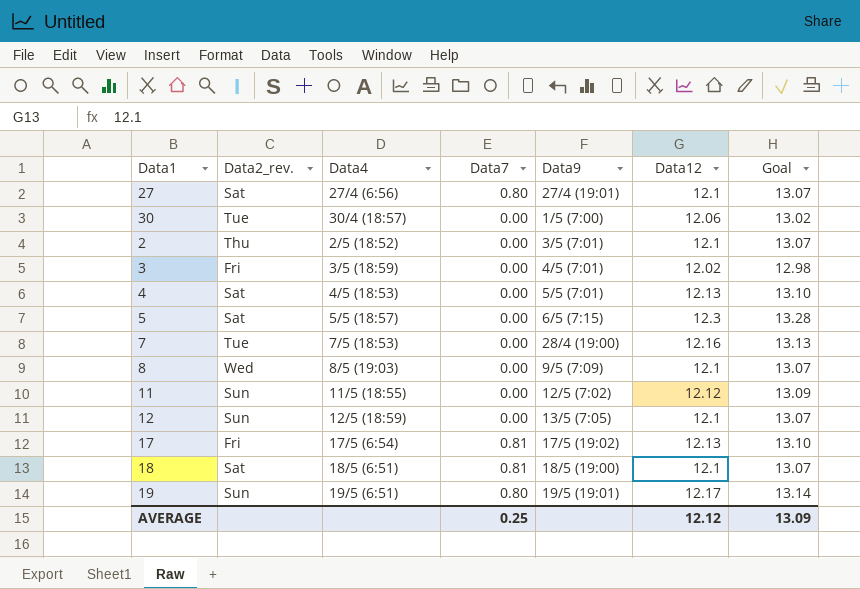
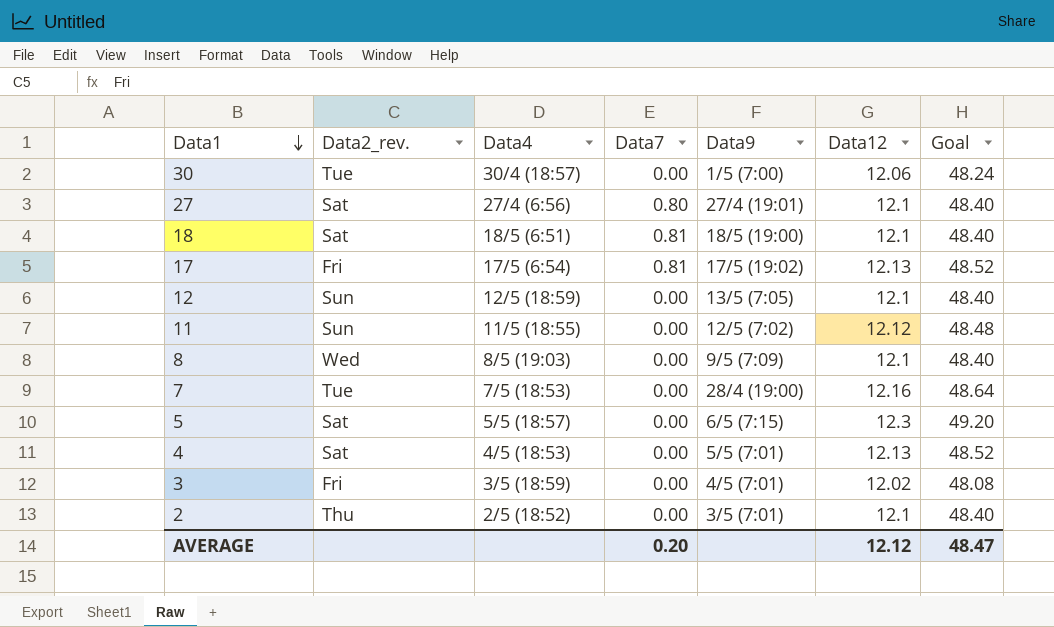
row order: none -> Data1 descending
column Goal | formula: [Data12] * 1.08 -> [Data12] * 4
row 19: Sun | 19/5 (6:51) | 0.80 | 19/5 (19:01) | 12.17 | 13.14 -> none
AVERAGE | Data7: 0.25 -> 0.20
AVERAGE | Goal: 13.09 -> 48.47

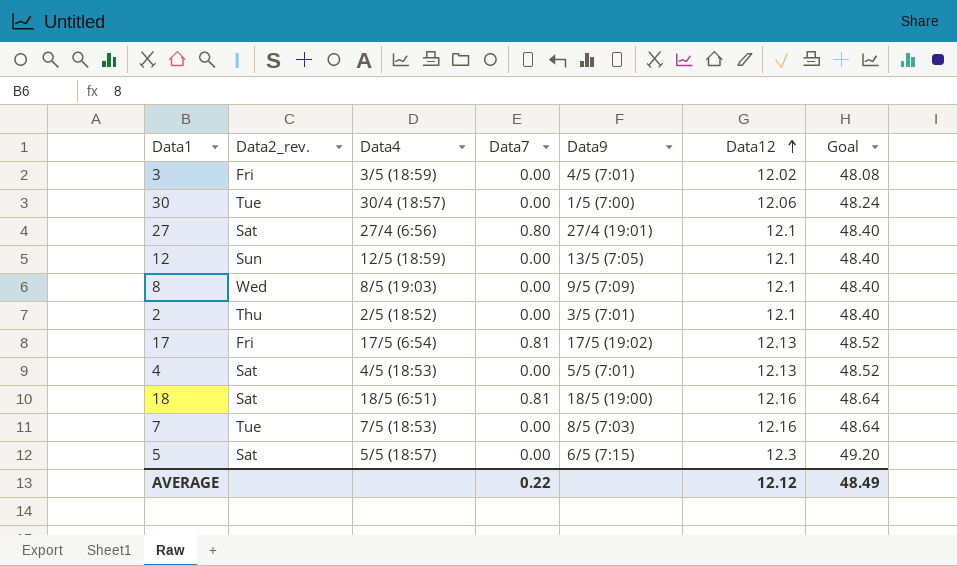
row order: Data1 descending -> Data12 ascending
row 11: Sun | 11/5 (18:55) | 0.00 | 12/5 (7:02) | 12.12 | 48.48 -> none
18 | Data12: 12.1 -> 12.16
18 | Goal: 48.40 -> 48.64
7 | Data9: 28/4 (19:00) -> 8/5 (7:03)
AVERAGE | Data7: 0.20 -> 0.22
AVERAGE | Goal: 48.47 -> 48.49

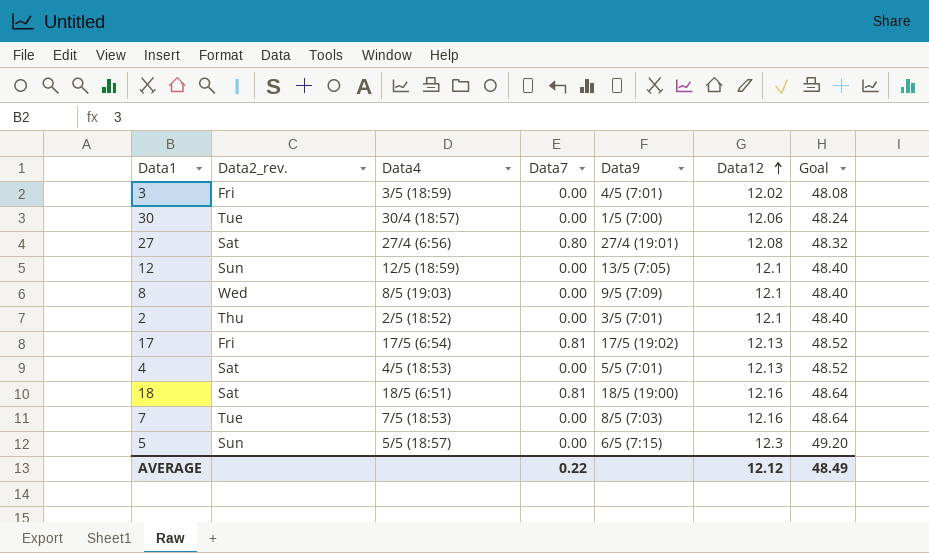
27 | Data12: 12.1 -> 12.08
27 | Goal: 48.40 -> 48.32
5 | Data2_rev.: Sat -> Sun

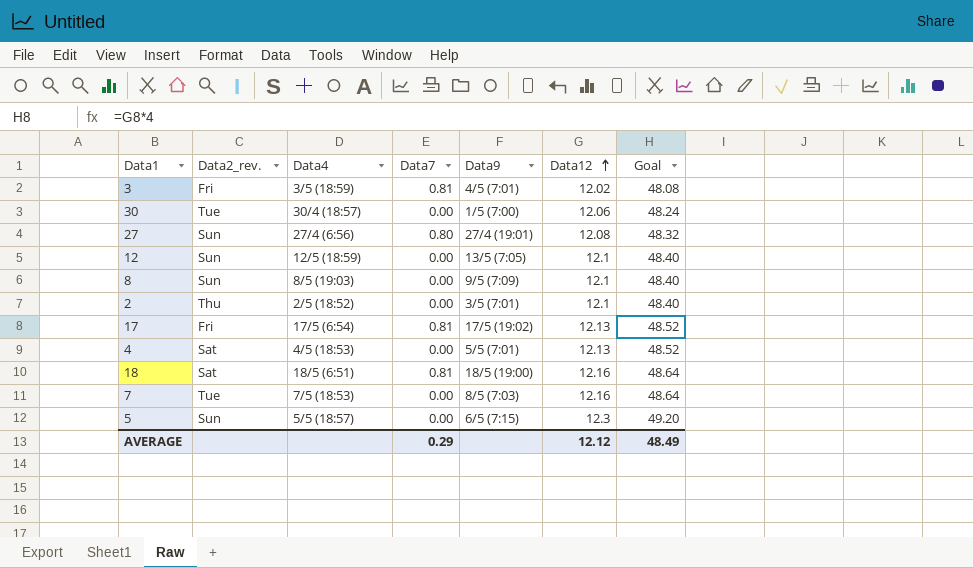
3 | Data7: 0.00 -> 0.81
27 | Data2_rev.: Sat -> Sun
8 | Data2_rev.: Wed -> Sun
AVERAGE | Data7: 0.22 -> 0.29

